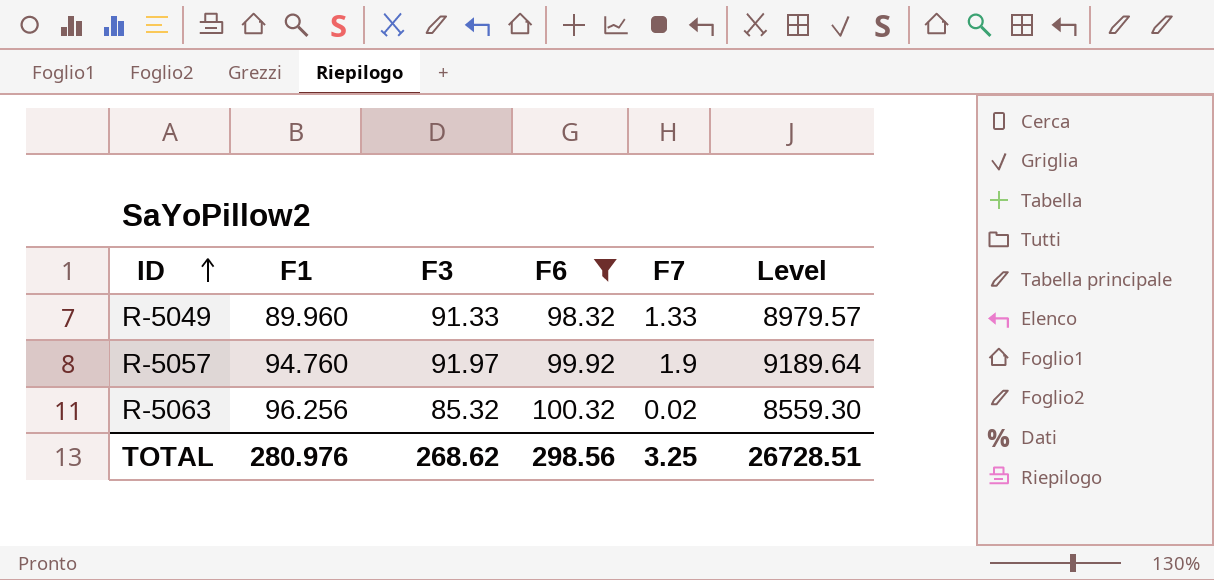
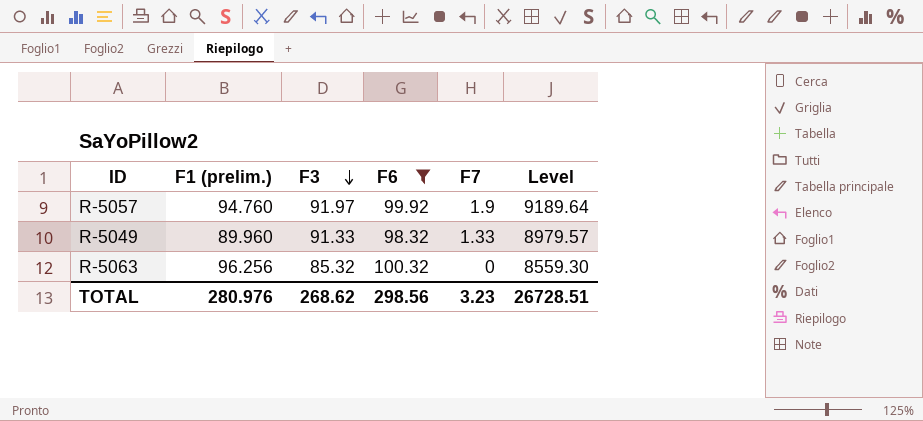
row order: ID ascending -> F3 descending
column name: F1 -> F1 (prelim.)
R-5063 | F7: 0.02 -> 0
TOTAL | F7: 3.25 -> 3.23

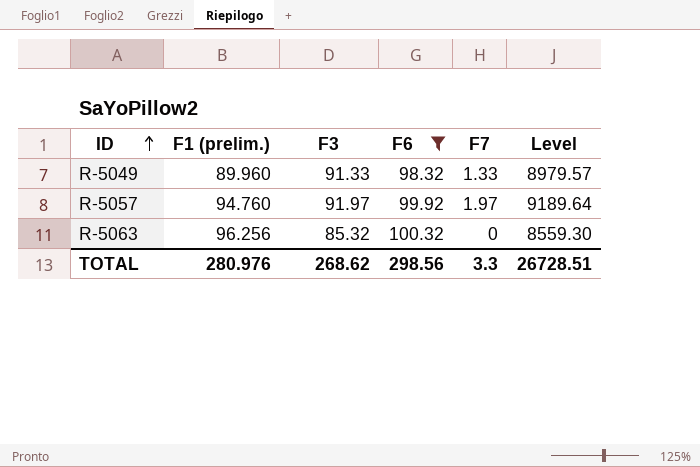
row order: F3 descending -> ID ascending
R-5057 | F7: 1.9 -> 1.97
TOTAL | F7: 3.23 -> 3.3

